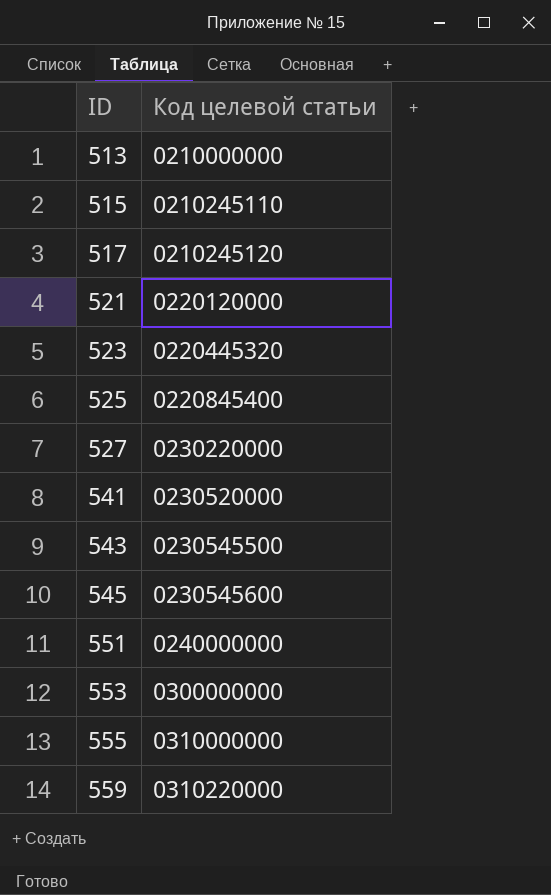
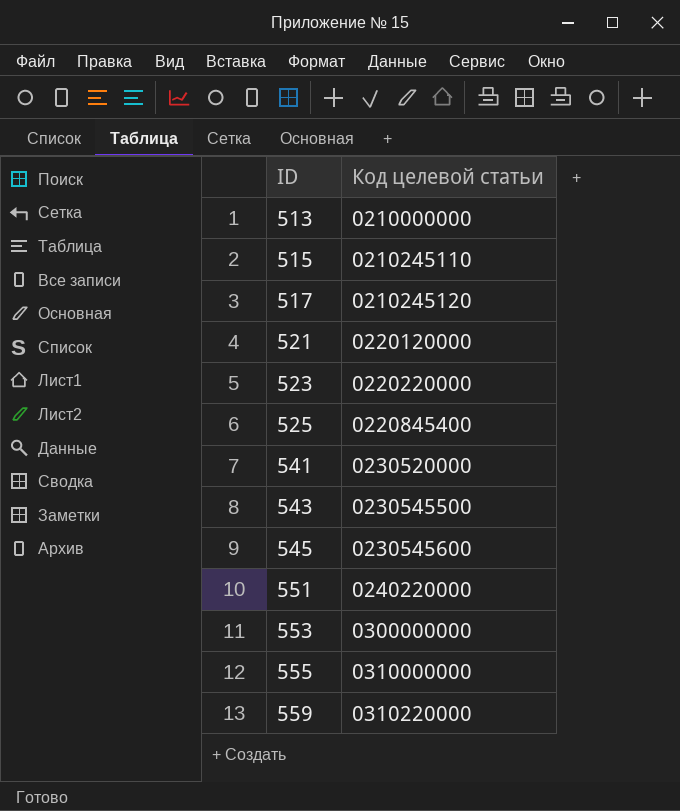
row 527: 0230220000 -> none
523 | Код целевой статьи: 0220445320 -> 0220220000
551 | Код целевой статьи: 0240000000 -> 0240220000

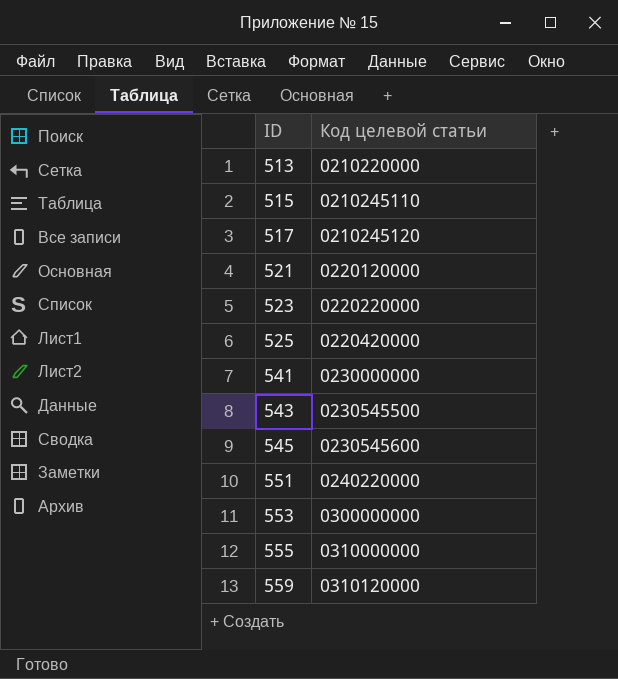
513 | Код целевой статьи: 0210000000 -> 0210220000
525 | Код целевой статьи: 0220845400 -> 0220420000
541 | Код целевой статьи: 0230520000 -> 0230000000
559 | Код целевой статьи: 0310220000 -> 0310120000

